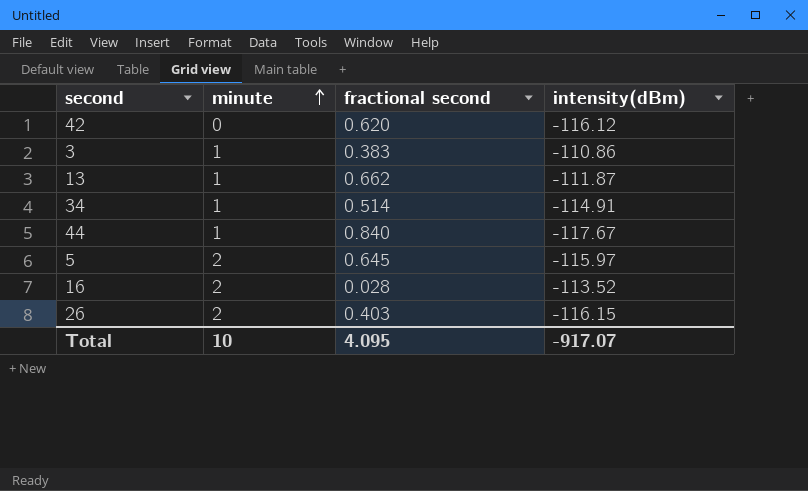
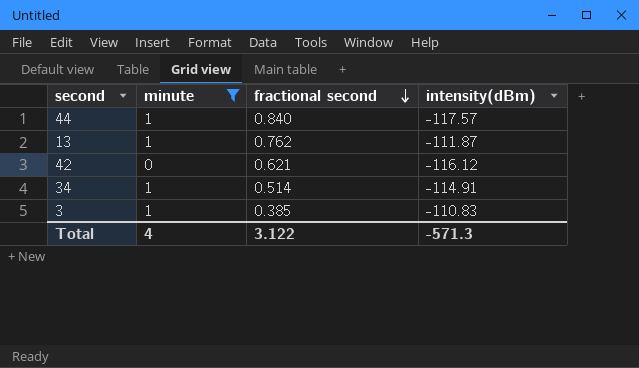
filter: none -> minute != 2
row order: minute ascending -> fractional second descending
44 | intensity(dBm): -117.67 -> -117.57
13 | fractional second: 0.662 -> 0.762
42 | fractional second: 0.620 -> 0.621
3 | fractional second: 0.383 -> 0.385
3 | intensity(dBm): -110.86 -> -110.83
Total | minute: 10 -> 4
Total | fractional second: 4.095 -> 3.122
Total | intensity(dBm): -917.07 -> -571.3

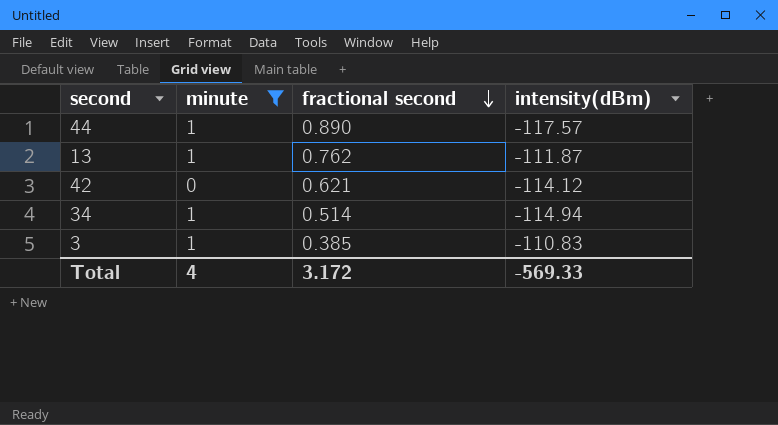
44 | fractional second: 0.840 -> 0.890
42 | intensity(dBm): -116.12 -> -114.12
34 | intensity(dBm): -114.91 -> -114.94
Total | fractional second: 3.122 -> 3.172
Total | intensity(dBm): -571.3 -> -569.33

